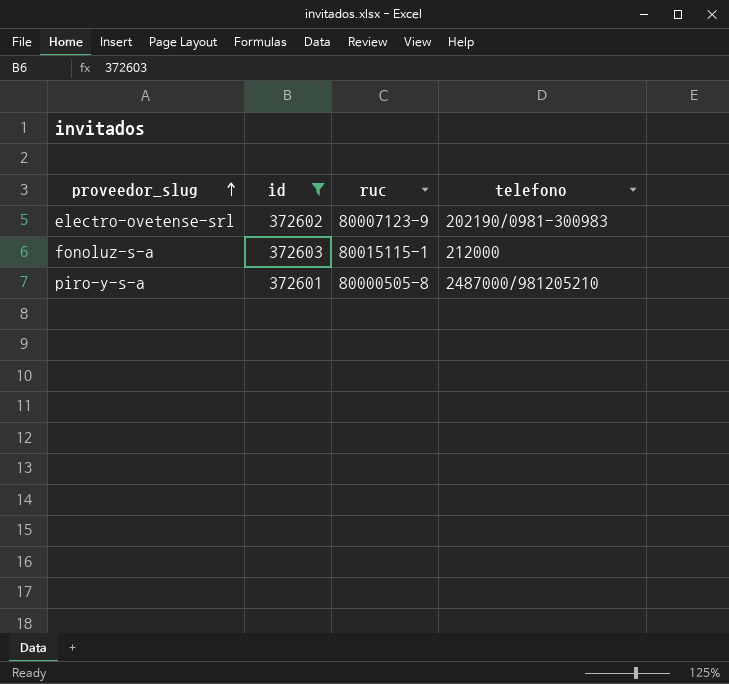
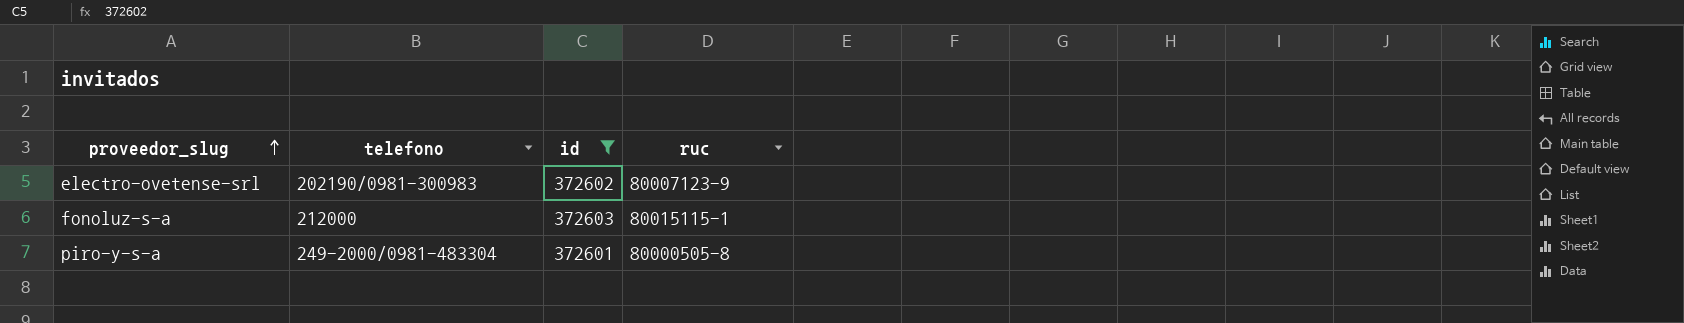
column telefono | position: 4 -> 2
piro-y-s-a | telefono: 2487000/981205210 -> 249-2000/0981-483304

